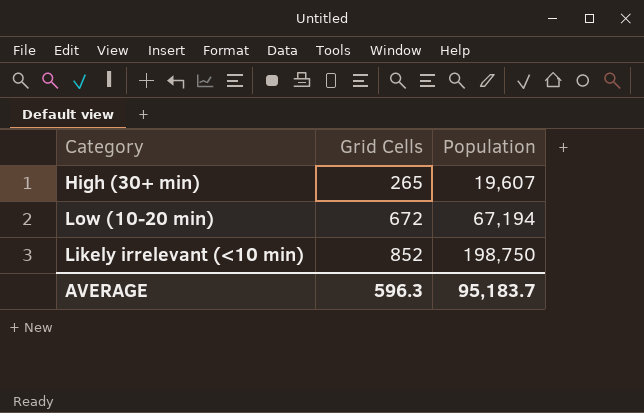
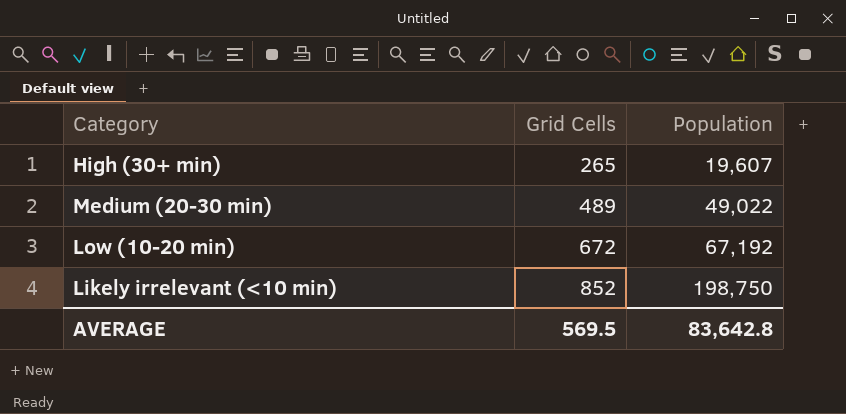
row Medium (20-30 min): none -> 489 | 49,022
Low (10-20 min) | Population: 67,194 -> 67,192
AVERAGE | Grid Cells: 596.3 -> 569.5
AVERAGE | Population: 95,183.7 -> 83,642.8

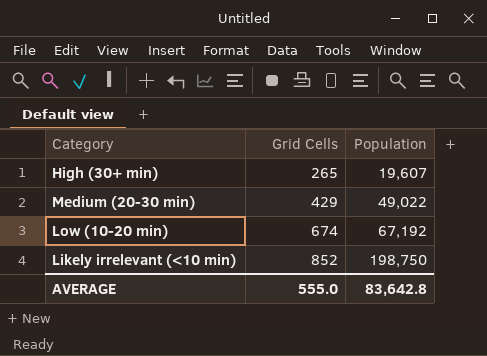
Medium (20-30 min) | Grid Cells: 489 -> 429
Low (10-20 min) | Grid Cells: 672 -> 674
AVERAGE | Grid Cells: 569.5 -> 555.0

